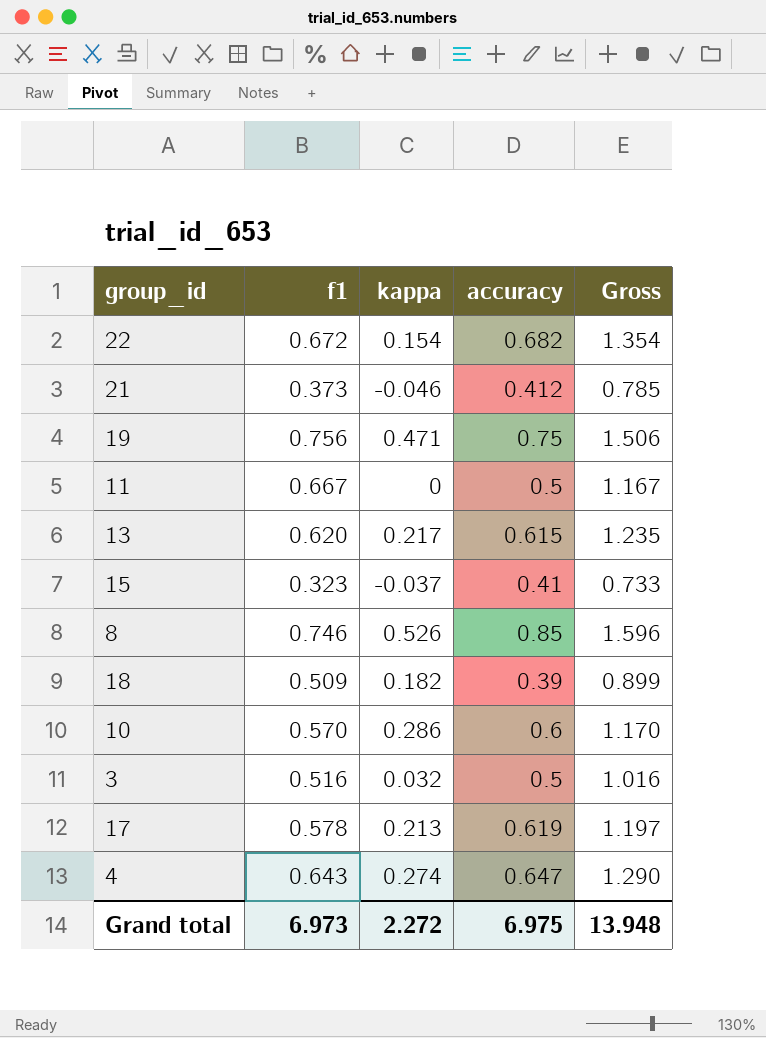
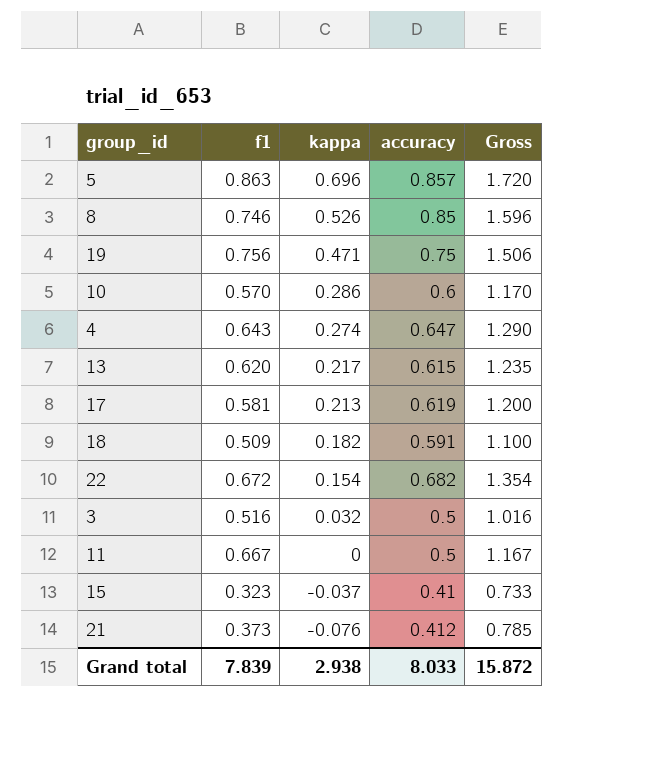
row order: none -> kappa descending
row 5: none -> 0.863 | 0.696 | 0.857 | 1.720
17 | f1: 0.578 -> 0.581
17 | Gross: 1.197 -> 1.200
18 | accuracy: 0.39 -> 0.591
18 | Gross: 0.899 -> 1.100
21 | kappa: -0.046 -> -0.076
Grand total | f1: 6.973 -> 7.839
Grand total | kappa: 2.272 -> 2.938
Grand total | accuracy: 6.975 -> 8.033
Grand total | Gross: 13.948 -> 15.872

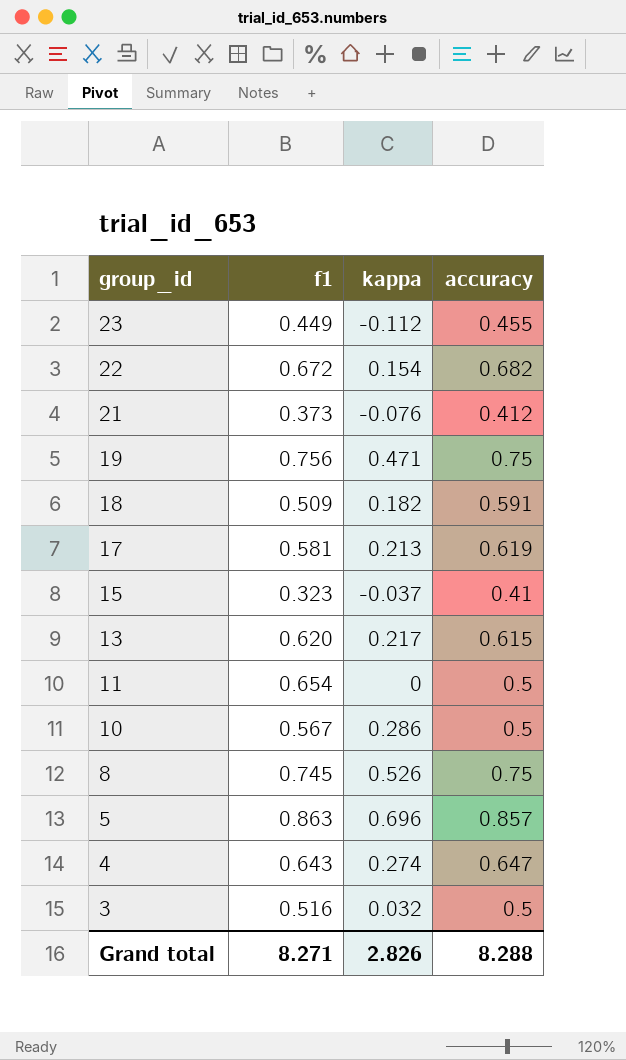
row order: kappa descending -> group_id descending
column Gross | formula: [f1] + [accuracy] -> none
row 23: none -> 0.449 | -0.112 | 0.455
11 | f1: 0.667 -> 0.654
10 | f1: 0.570 -> 0.567
10 | accuracy: 0.6 -> 0.5
8 | f1: 0.746 -> 0.745
8 | accuracy: 0.85 -> 0.75
Grand total | f1: 7.839 -> 8.271
Grand total | kappa: 2.938 -> 2.826
Grand total | accuracy: 8.033 -> 8.288

